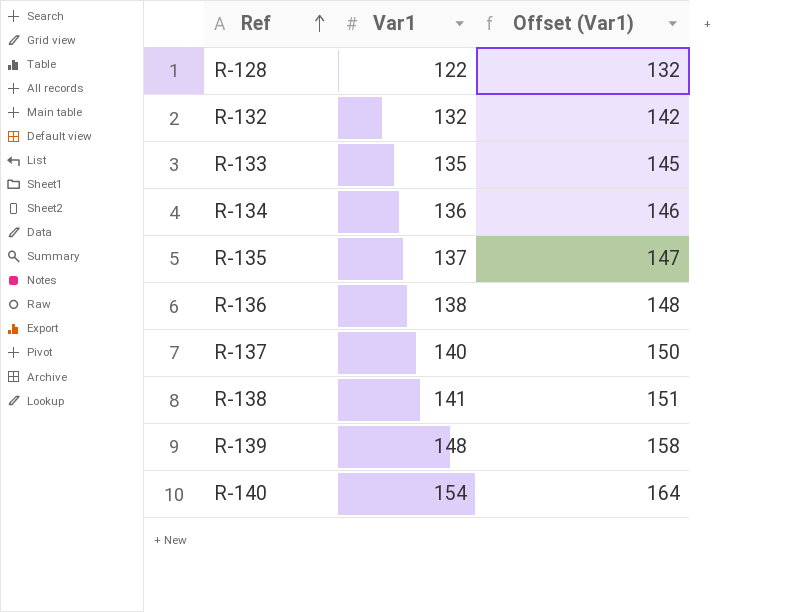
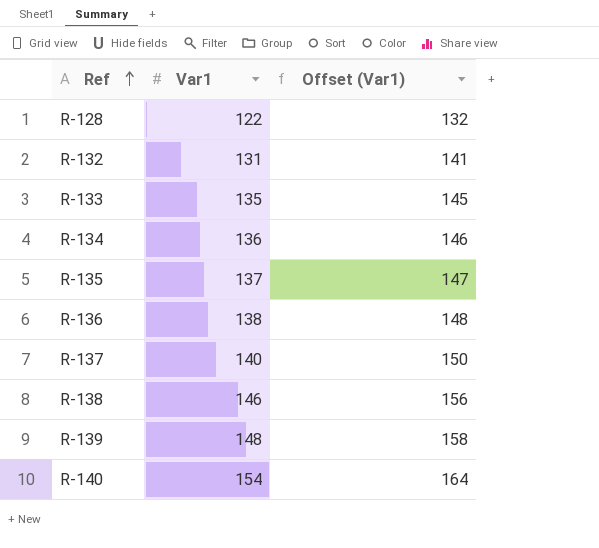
R-132 | Var1: 132 -> 131
R-132 | Offset (Var1): 142 -> 141
R-138 | Var1: 141 -> 146
R-138 | Offset (Var1): 151 -> 156

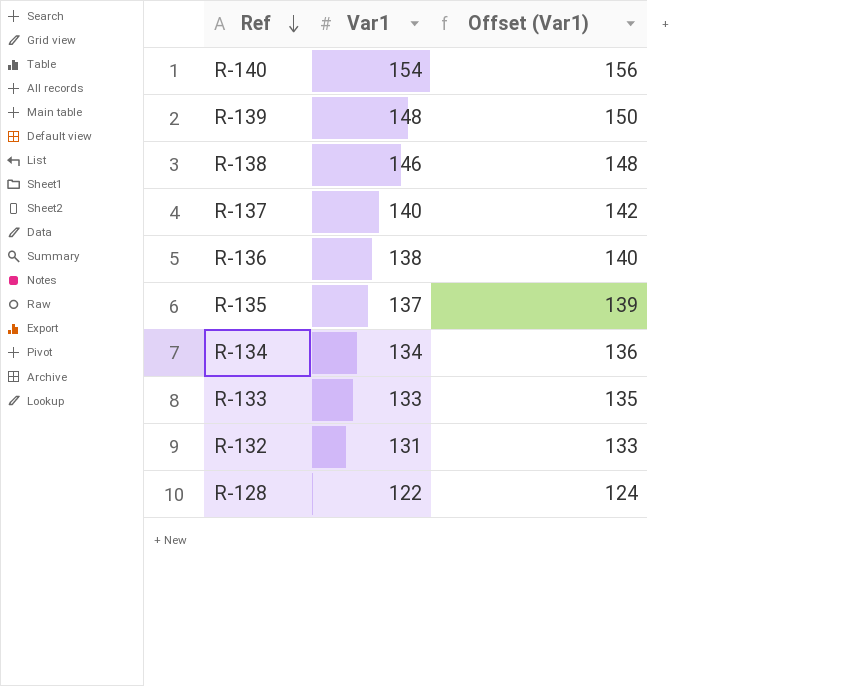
row order: Ref ascending -> Ref descending
column Offset (Var1) | formula: [Var1] + 10 -> [Var1] + 2
R-134 | Var1: 136 -> 134
R-133 | Var1: 135 -> 133

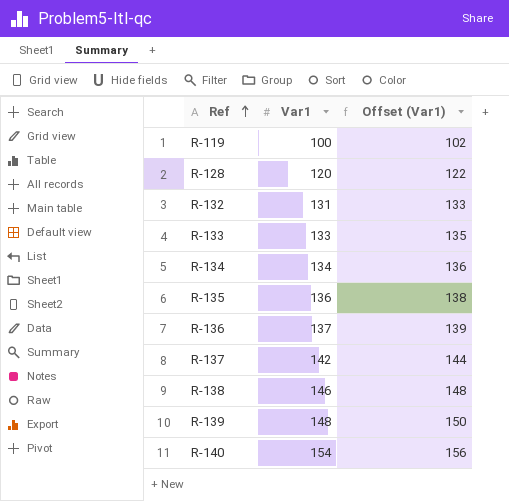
row order: Ref descending -> Ref ascending
row R-119: none -> 100 | 102
R-128 | Var1: 122 -> 120
R-128 | Offset (Var1): 124 -> 122
R-135 | Var1: 137 -> 136
R-135 | Offset (Var1): 139 -> 138
R-136 | Var1: 138 -> 137
R-136 | Offset (Var1): 140 -> 139
R-137 | Var1: 140 -> 142
R-137 | Offset (Var1): 142 -> 144

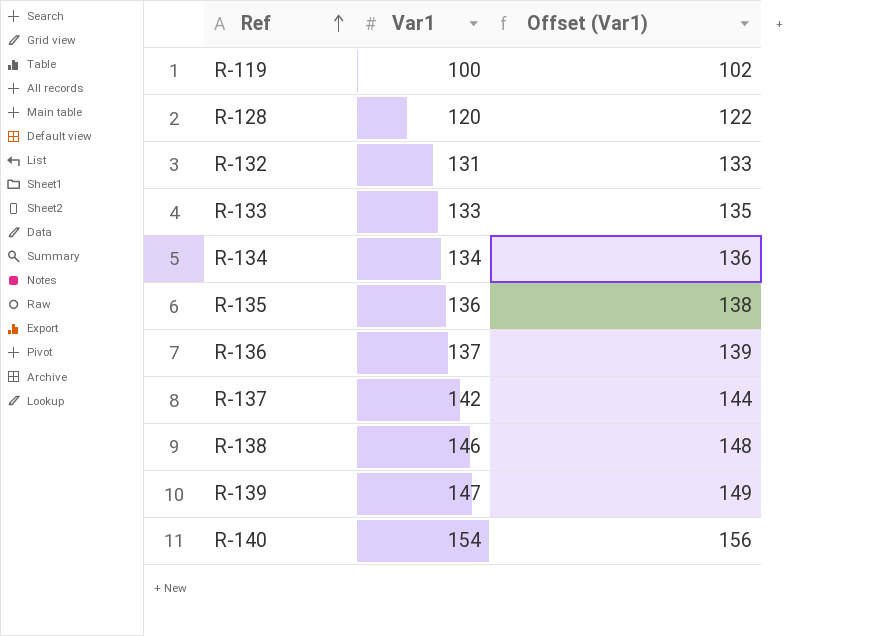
R-139 | Var1: 148 -> 147
R-139 | Offset (Var1): 150 -> 149

